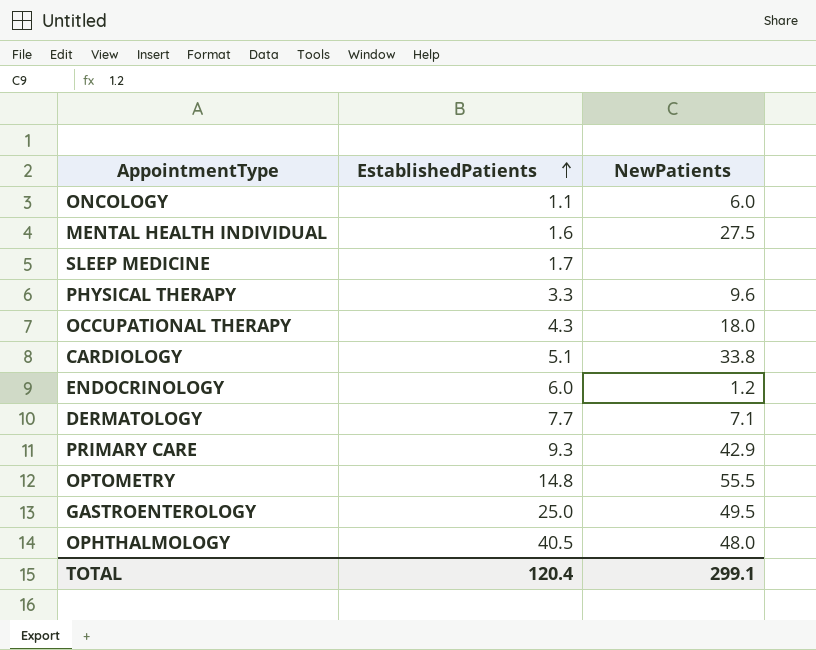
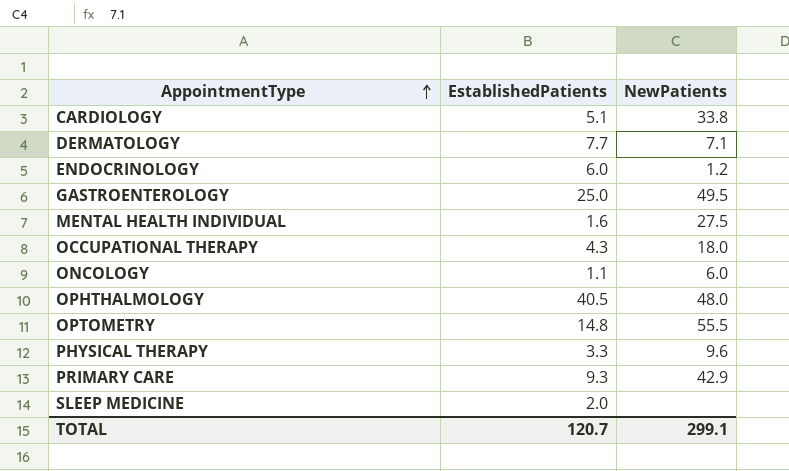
row order: EstablishedPatients ascending -> AppointmentType ascending
SLEEP MEDICINE | EstablishedPatients: 1.7 -> 2.0
TOTAL | EstablishedPatients: 120.4 -> 120.7

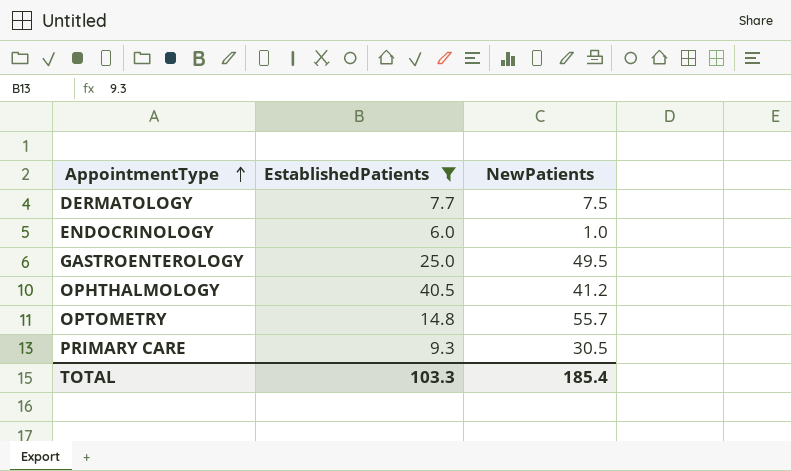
filter: none -> EstablishedPatients >= 6.0
DERMATOLOGY | NewPatients: 7.1 -> 7.5
ENDOCRINOLOGY | NewPatients: 1.2 -> 1.0
OPHTHALMOLOGY | NewPatients: 48.0 -> 41.2
OPTOMETRY | NewPatients: 55.5 -> 55.7
PRIMARY CARE | NewPatients: 42.9 -> 30.5
TOTAL | EstablishedPatients: 120.7 -> 103.3
TOTAL | NewPatients: 299.1 -> 185.4

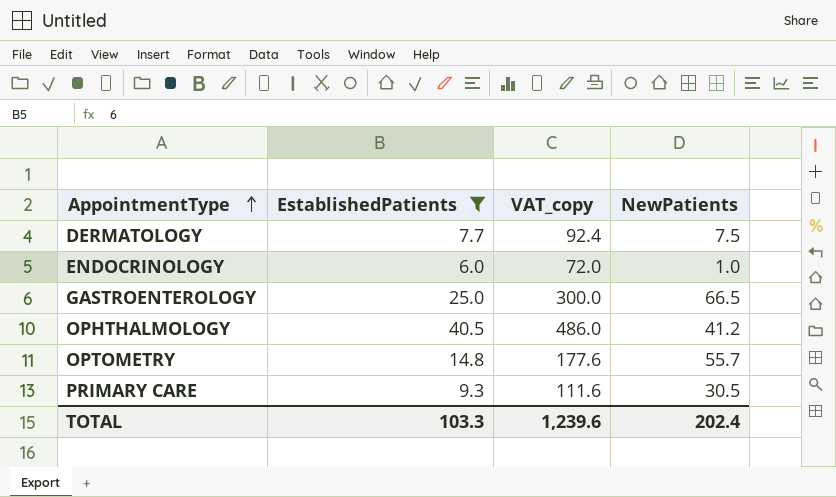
column VAT_copy | formula: none -> [EstablishedPatients] * 12
GASTROENTEROLOGY | NewPatients: 49.5 -> 66.5
TOTAL | NewPatients: 185.4 -> 202.4

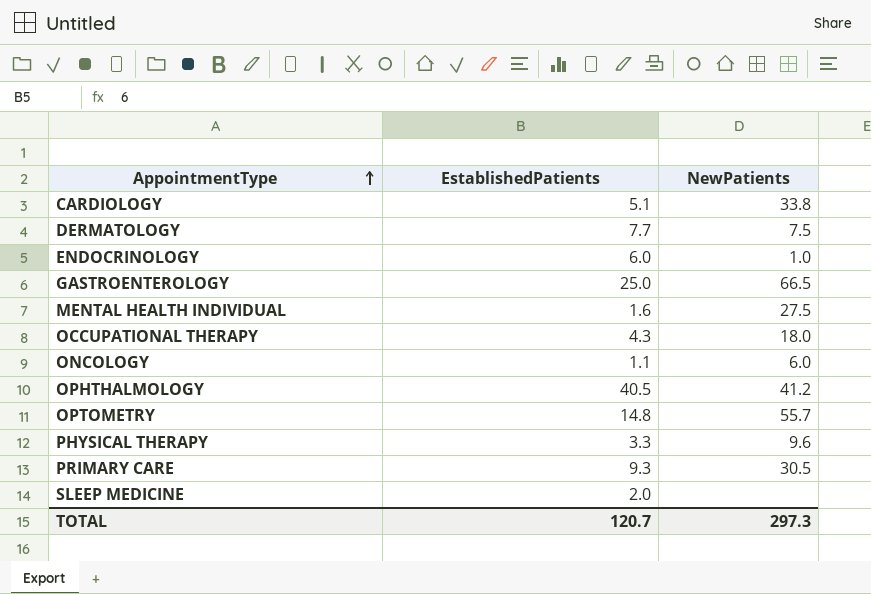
filter: EstablishedPatients >= 6.0 -> none
column VAT_copy | formula: [EstablishedPatients] * 12 -> none
TOTAL | EstablishedPatients: 103.3 -> 120.7
TOTAL | NewPatients: 202.4 -> 297.3

